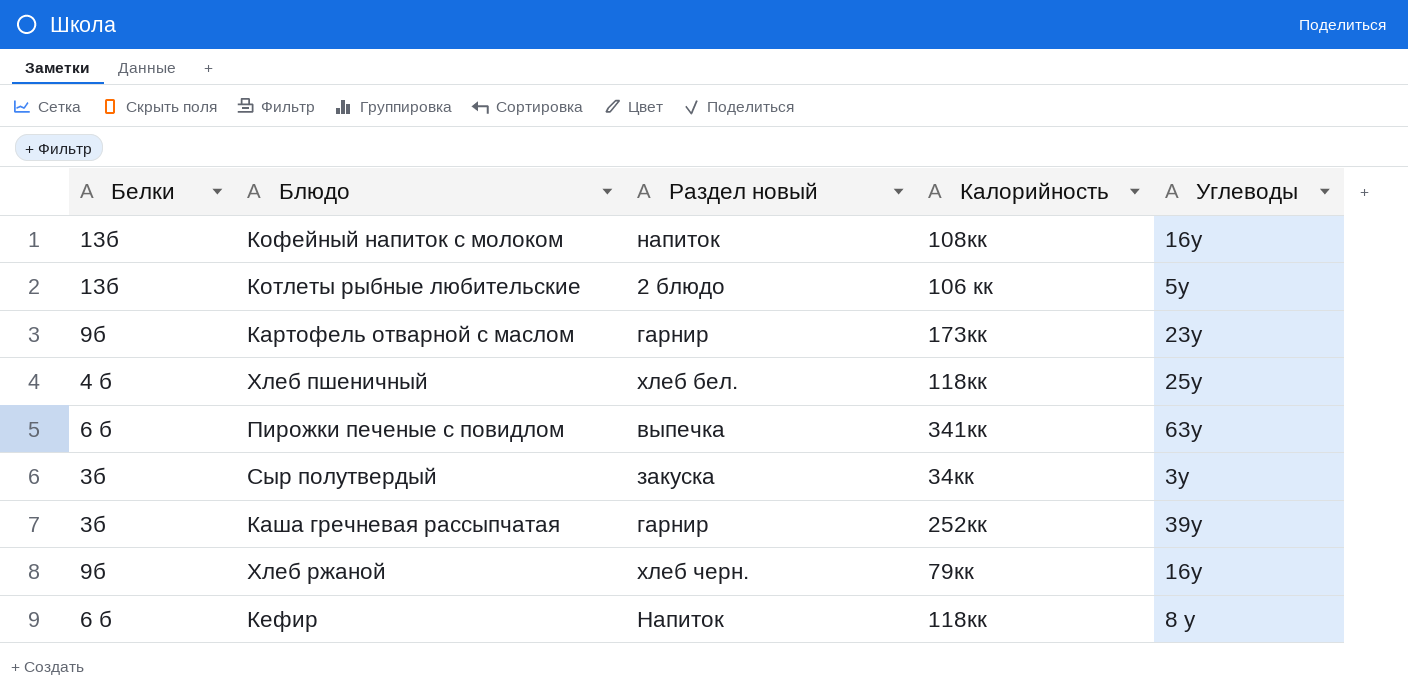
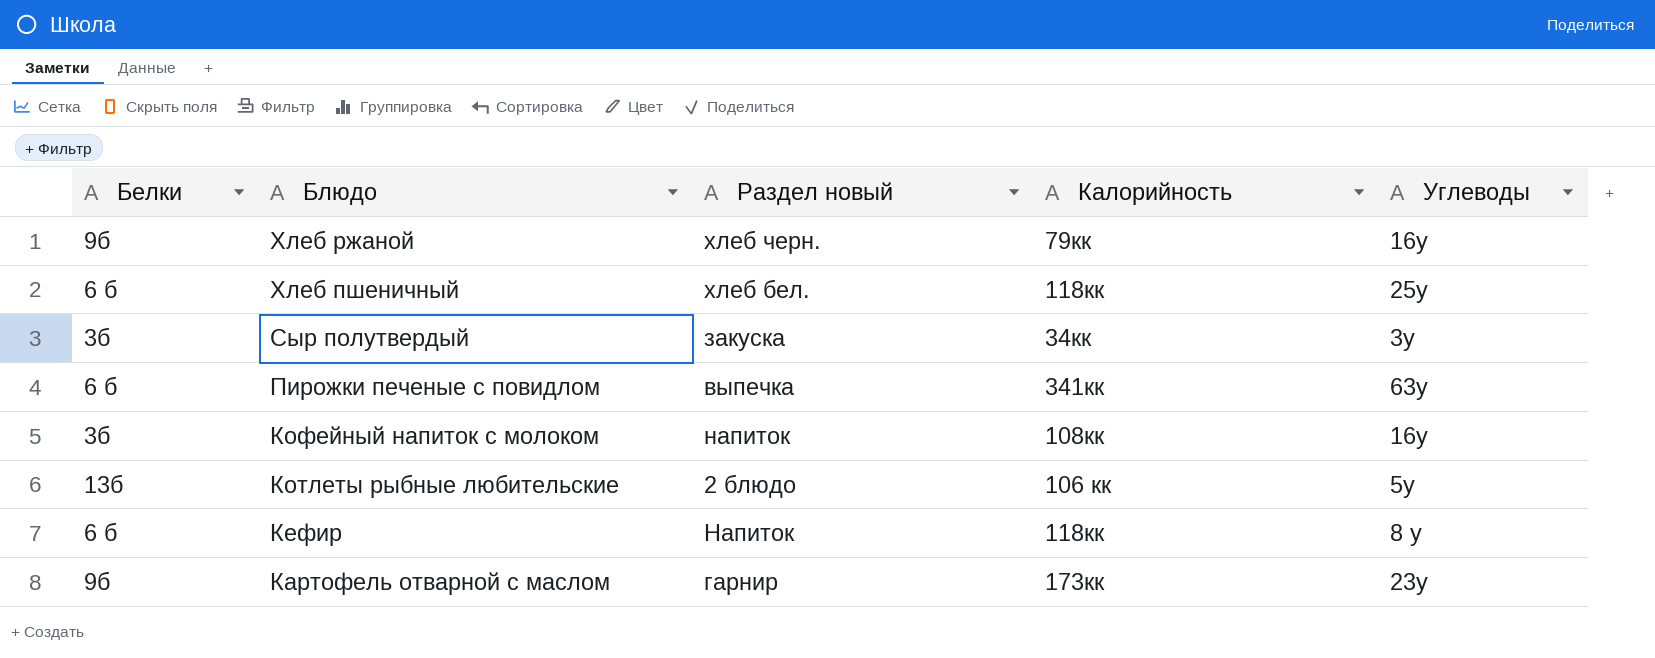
row order: none -> Блюдо descending
row Каша гречневая рассыпчатая: 3б | гарнир | 252кк | 39у -> none
Хлеб пшеничный | Белки: 4 б -> 6 б
Кофейный напиток с молоком | Белки: 13б -> 3б

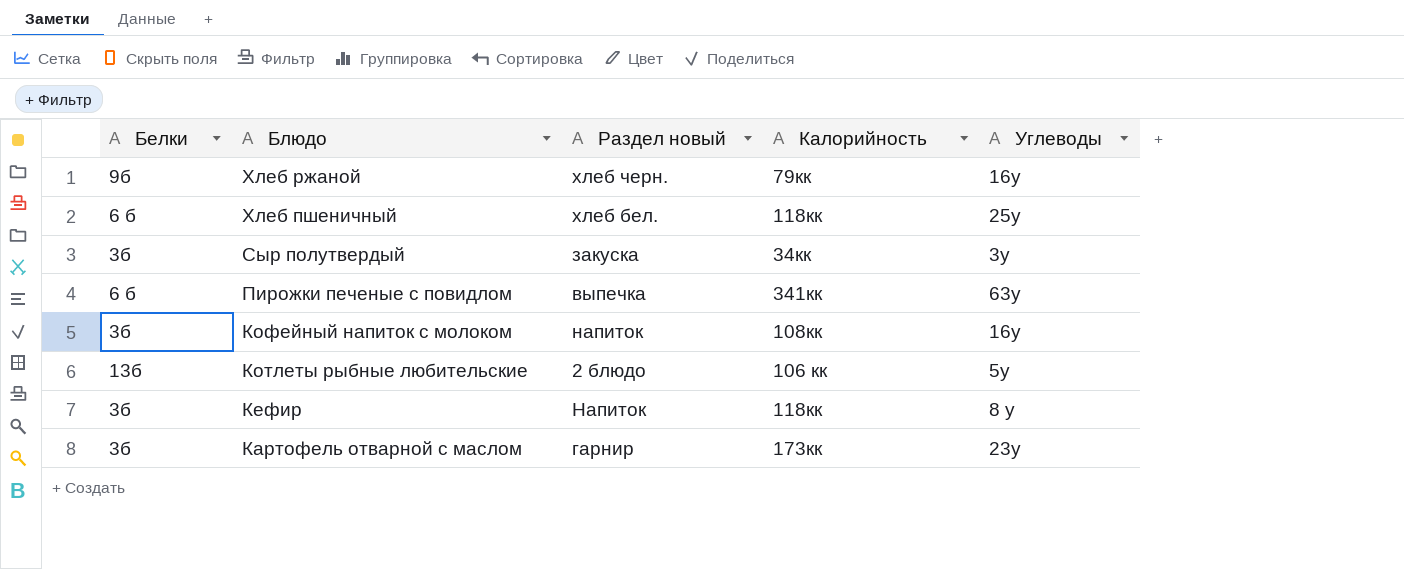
Кефир | Белки: 6 б -> 3б
Картофель отварной с маслом | Белки: 9б -> 3б

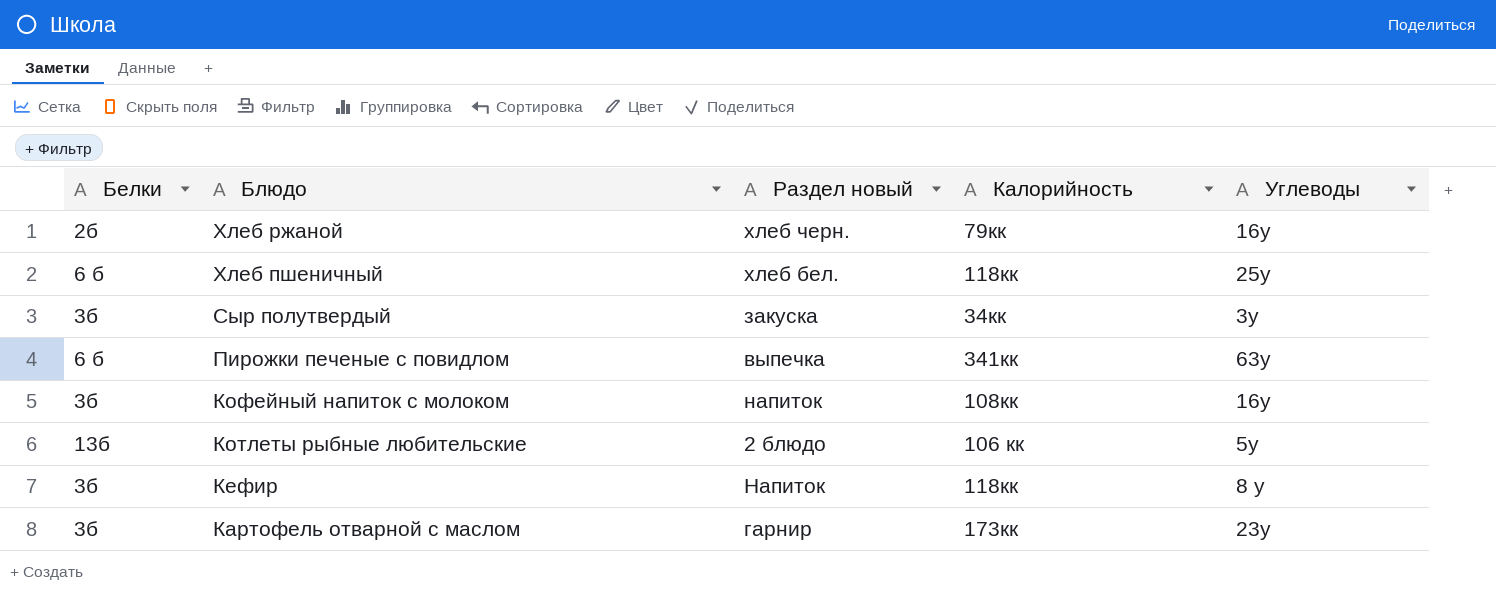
Хлеб ржаной | Белки: 9б -> 2б

